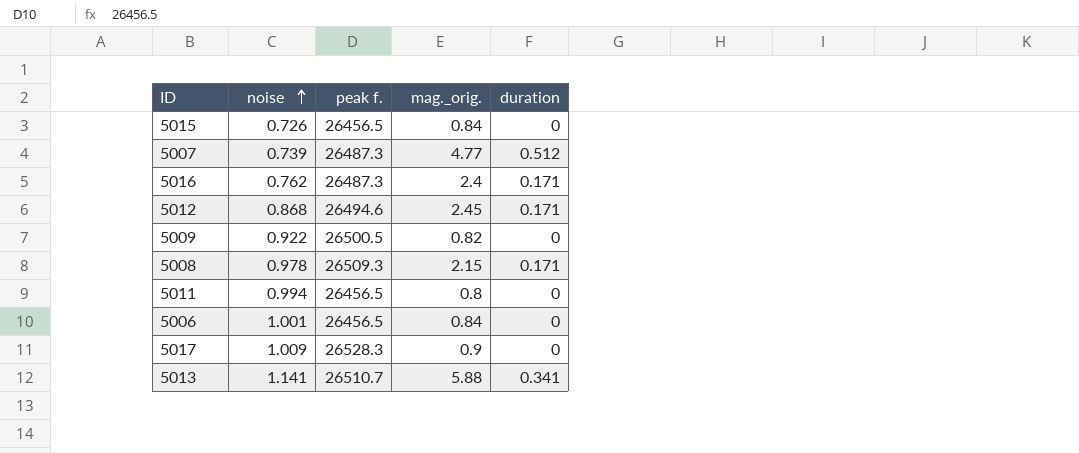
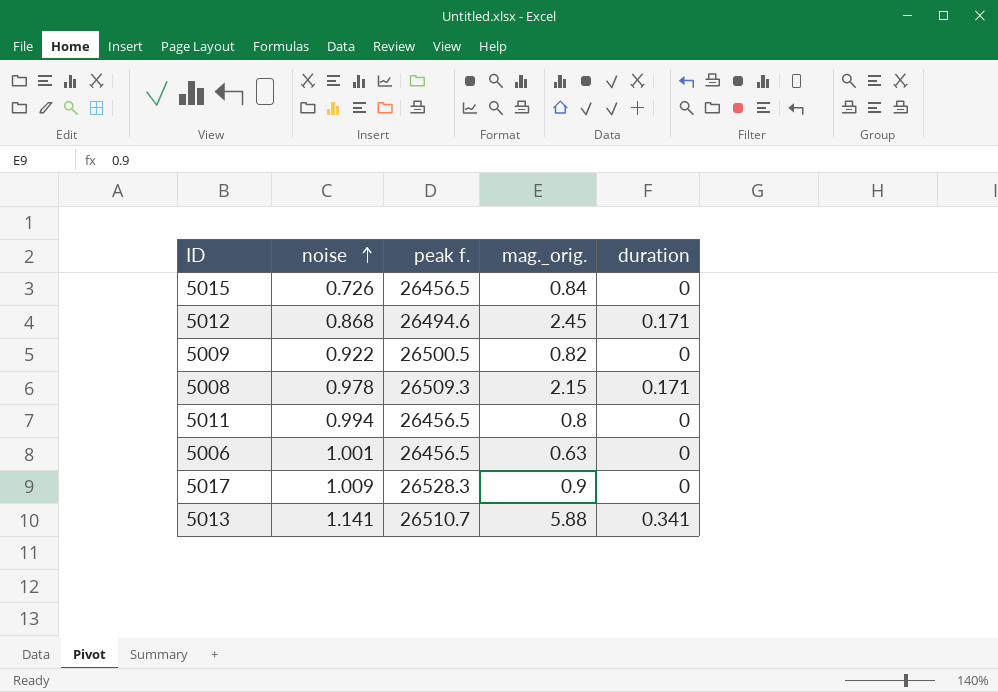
row 5007: 0.739 | 26487.3 | 4.77 | 0.512 -> none
row 5016: 0.762 | 26487.3 | 2.4 | 0.171 -> none
5006 | mag._orig.: 0.84 -> 0.63

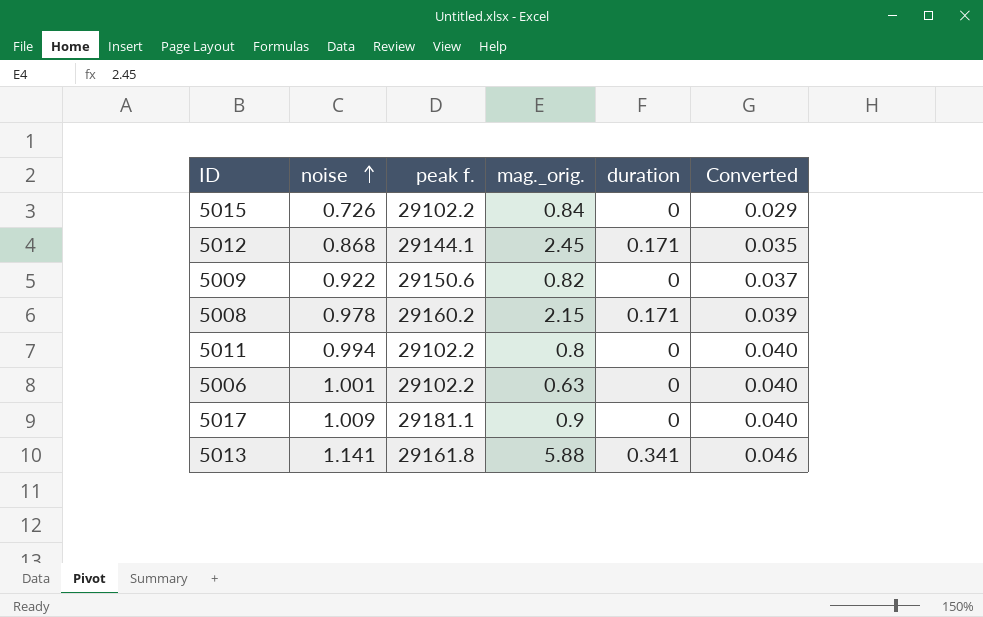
column Converted | formula: none -> [noise] * 0.04
5015 | peak f.: 26456.5 -> 29102.2
5012 | peak f.: 26494.6 -> 29144.1
5009 | peak f.: 26500.5 -> 29150.6
5008 | peak f.: 26509.3 -> 29160.2
5011 | peak f.: 26456.5 -> 29102.2
5006 | peak f.: 26456.5 -> 29102.2
5017 | peak f.: 26528.3 -> 29181.1
5013 | peak f.: 26510.7 -> 29161.8

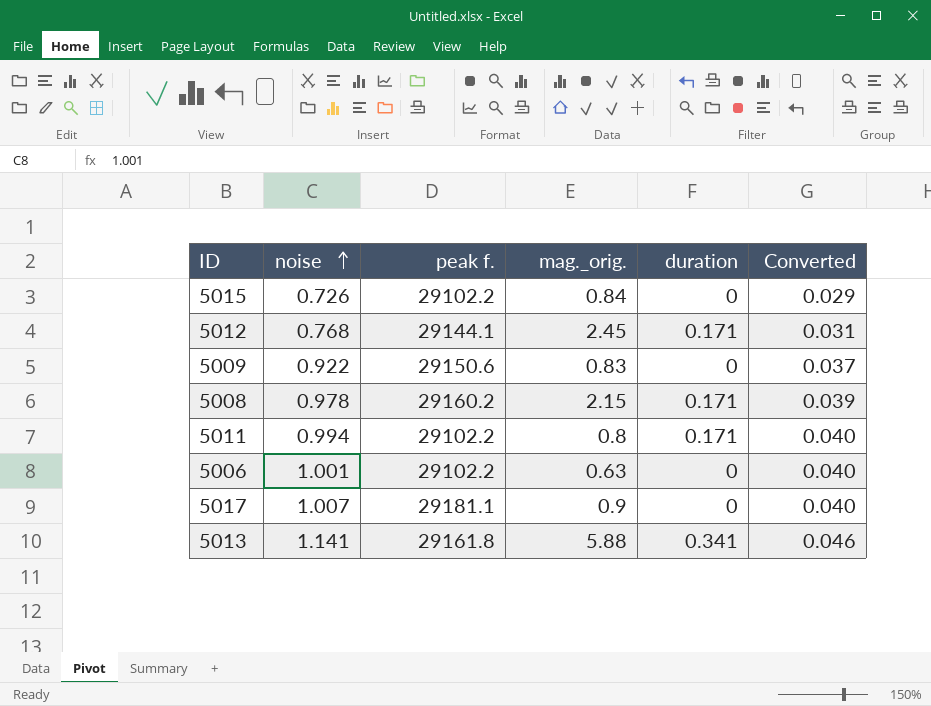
5012 | noise: 0.868 -> 0.768
5012 | Converted: 0.035 -> 0.031
5009 | mag._orig.: 0.82 -> 0.83
5011 | duration: 0 -> 0.171
5017 | noise: 1.009 -> 1.007

